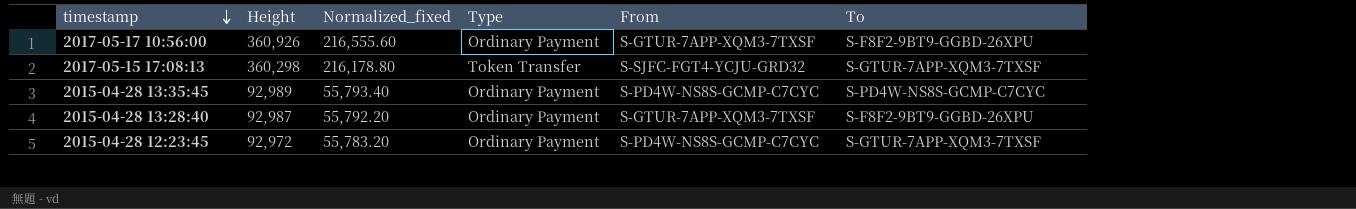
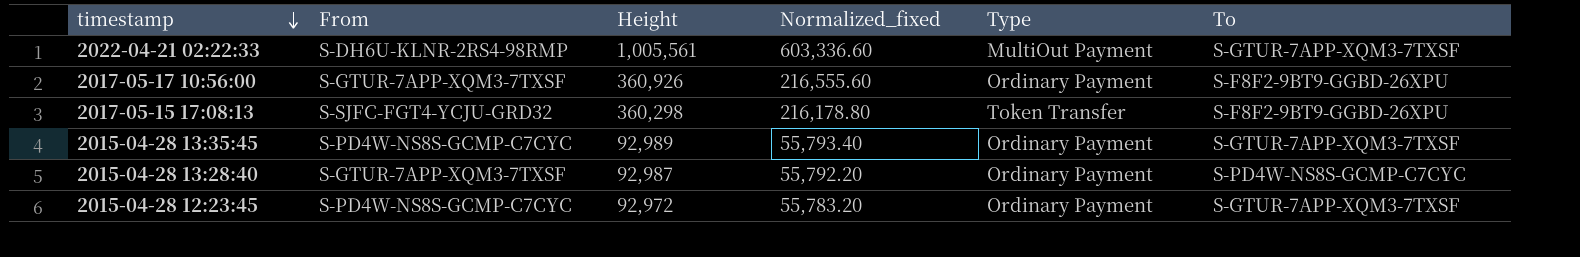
column From | position: 5 -> 2
row 2022-04-21 02:22:33: none -> S-DH6U-KLNR-2RS4-98RMP | 1,005,561 | 603,336.60 | MultiOut Payment | S-GTUR-7APP-XQM3-7TXSF
2017-05-15 17:08:13 | To: S-GTUR-7APP-XQM3-7TXSF -> S-F8F2-9BT9-GGBD-26XPU
2015-04-28 13:35:45 | To: S-PD4W-NS8S-GCMP-C7CYC -> S-GTUR-7APP-XQM3-7TXSF
2015-04-28 13:28:40 | To: S-F8F2-9BT9-GGBD-26XPU -> S-PD4W-NS8S-GCMP-C7CYC

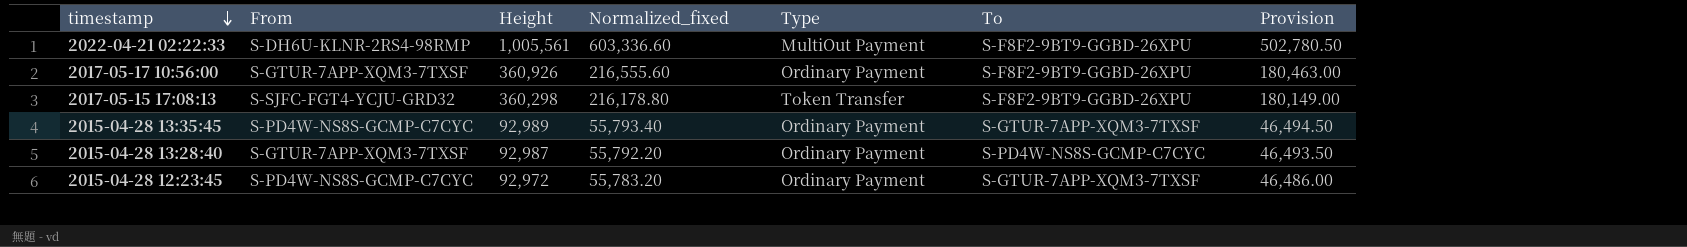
column Provision | formula: none -> [Height] * 0.5
2022-04-21 02:22:33 | To: S-GTUR-7APP-XQM3-7TXSF -> S-F8F2-9BT9-GGBD-26XPU

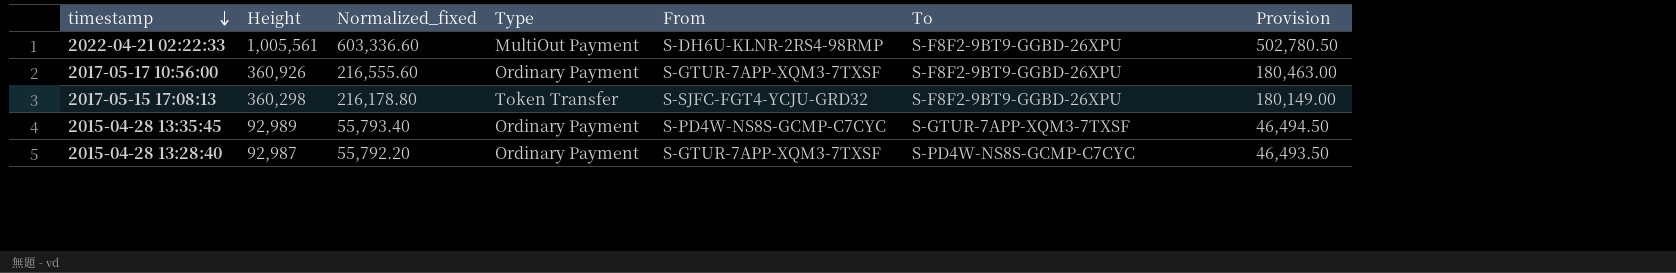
column From | position: 2 -> 5
row 2015-04-28 12:23:45: S-PD4W-NS8S-GCMP-C7CYC | 92,972 | 55,783.20 | Ordinary Payment | S-GTUR-7APP-XQM3-7TXSF | 46,486.00 -> none

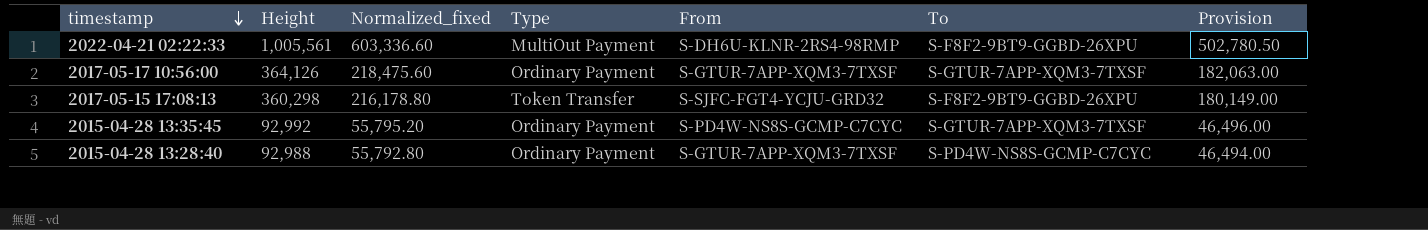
2017-05-17 10:56:00 | Height: 360,926 -> 364,126
2017-05-17 10:56:00 | Normalized_fixed: 216,555.60 -> 218,475.60
2017-05-17 10:56:00 | To: S-F8F2-9BT9-GGBD-26XPU -> S-GTUR-7APP-XQM3-7TXSF
2017-05-17 10:56:00 | Provision: 180,463.00 -> 182,063.00
2015-04-28 13:35:45 | Height: 92,989 -> 92,992
2015-04-28 13:35:45 | Normalized_fixed: 55,793.40 -> 55,795.20
2015-04-28 13:35:45 | Provision: 46,494.50 -> 46,496.00
2015-04-28 13:28:40 | Height: 92,987 -> 92,988
2015-04-28 13:28:40 | Normalized_fixed: 55,792.20 -> 55,792.80
2015-04-28 13:28:40 | Provision: 46,493.50 -> 46,494.00

